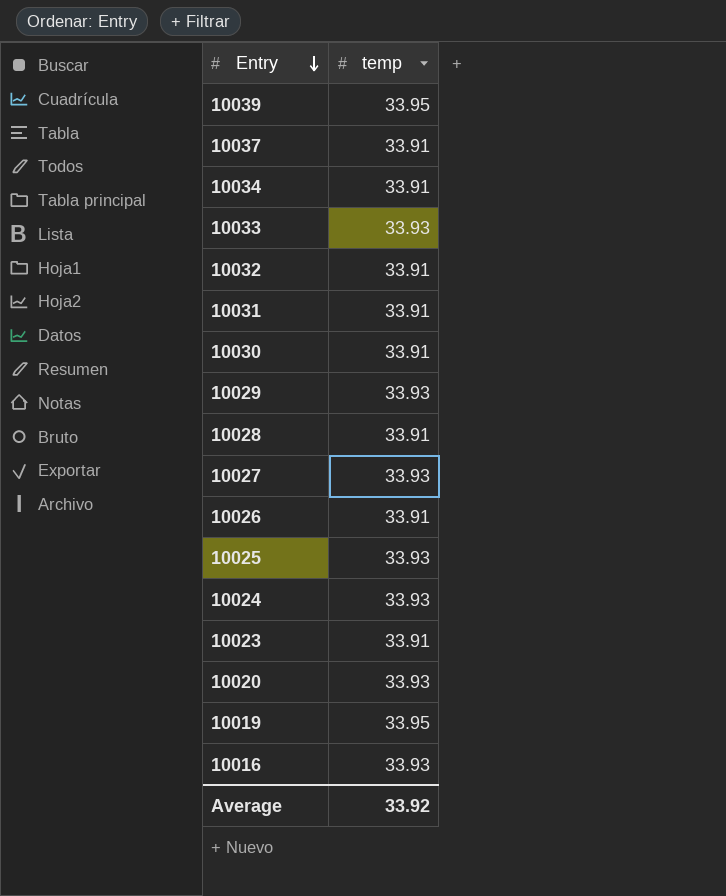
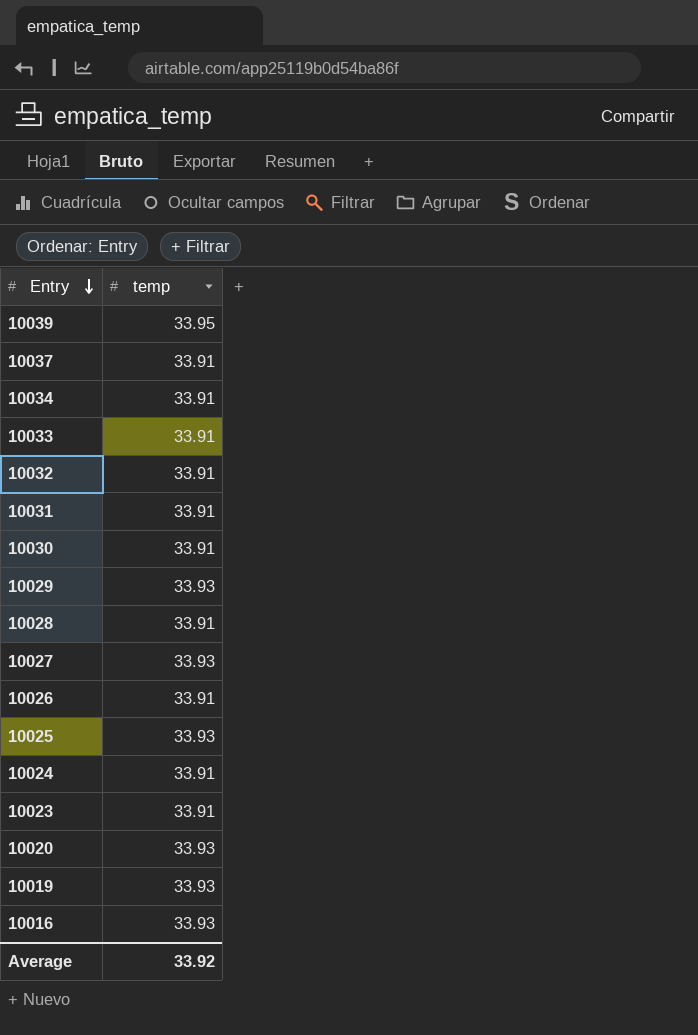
10033 | temp: 33.93 -> 33.91
10024 | temp: 33.93 -> 33.91
10019 | temp: 33.95 -> 33.93

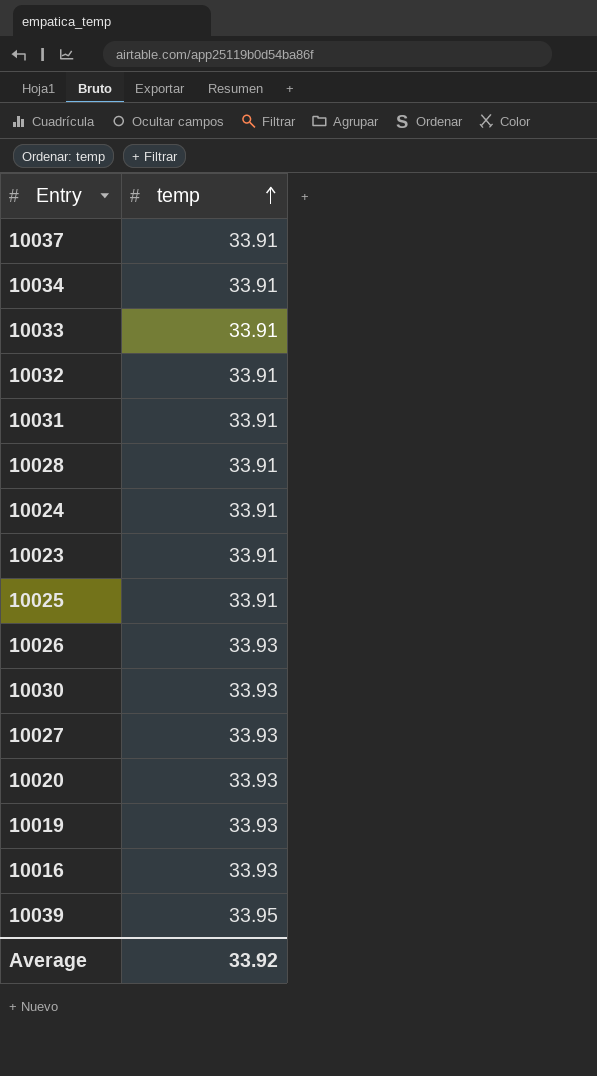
row order: Entry descending -> temp ascending
row 10029: 33.93 -> none
10025 | temp: 33.93 -> 33.91
10026 | temp: 33.91 -> 33.93
10030 | temp: 33.91 -> 33.93

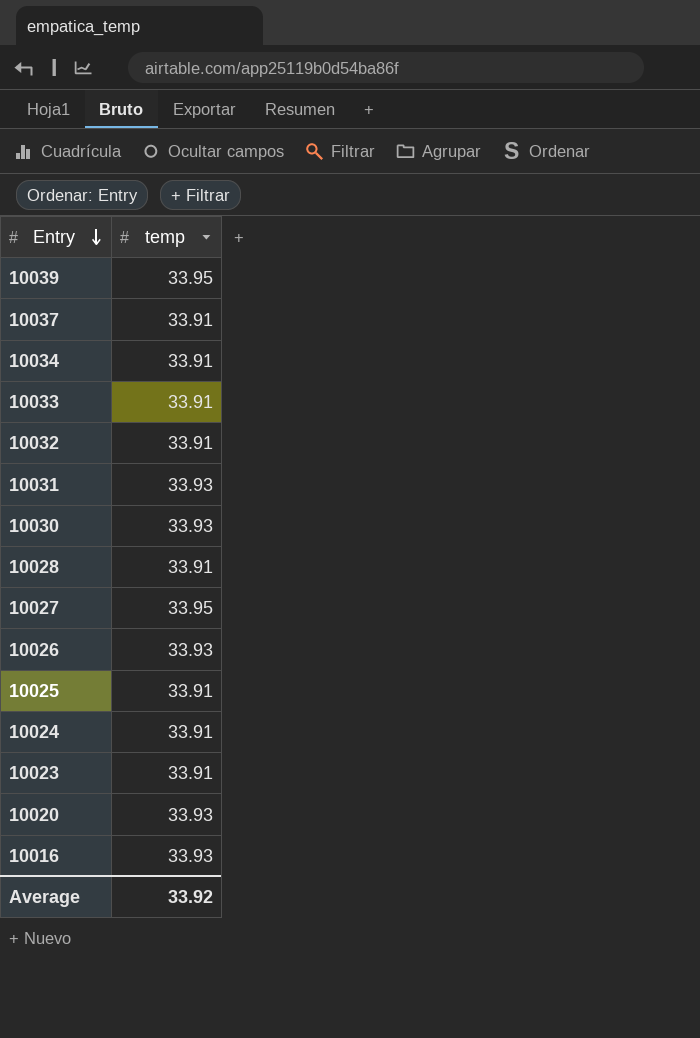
row order: temp ascending -> Entry descending
row 10019: 33.93 -> none
10031 | temp: 33.91 -> 33.93
10027 | temp: 33.93 -> 33.95

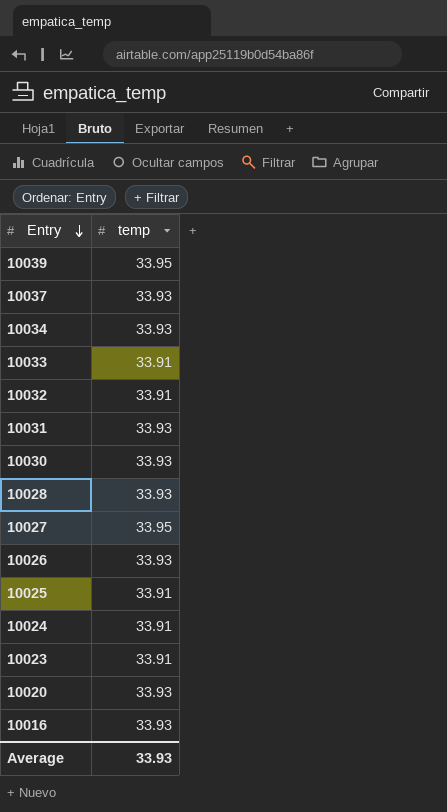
10037 | temp: 33.91 -> 33.93
10034 | temp: 33.91 -> 33.93
10028 | temp: 33.91 -> 33.93
Average | temp: 33.92 -> 33.93

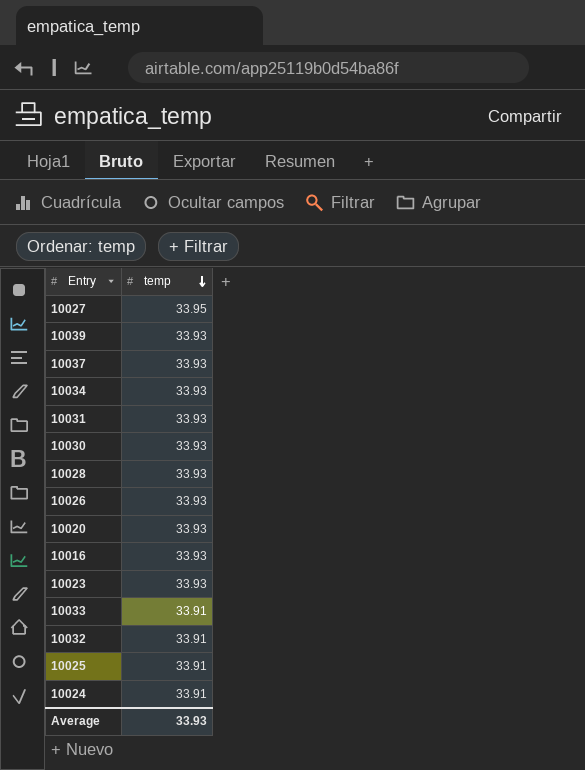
row order: Entry descending -> temp descending
10039 | temp: 33.95 -> 33.93
10023 | temp: 33.91 -> 33.93

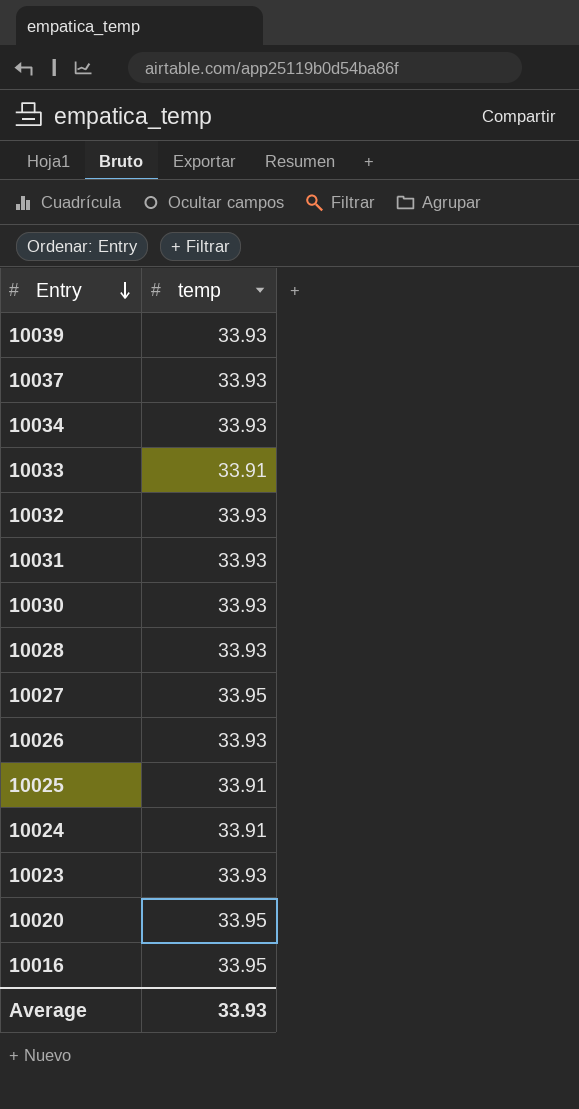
row order: temp descending -> Entry descending
10032 | temp: 33.91 -> 33.93
10020 | temp: 33.93 -> 33.95
10016 | temp: 33.93 -> 33.95

